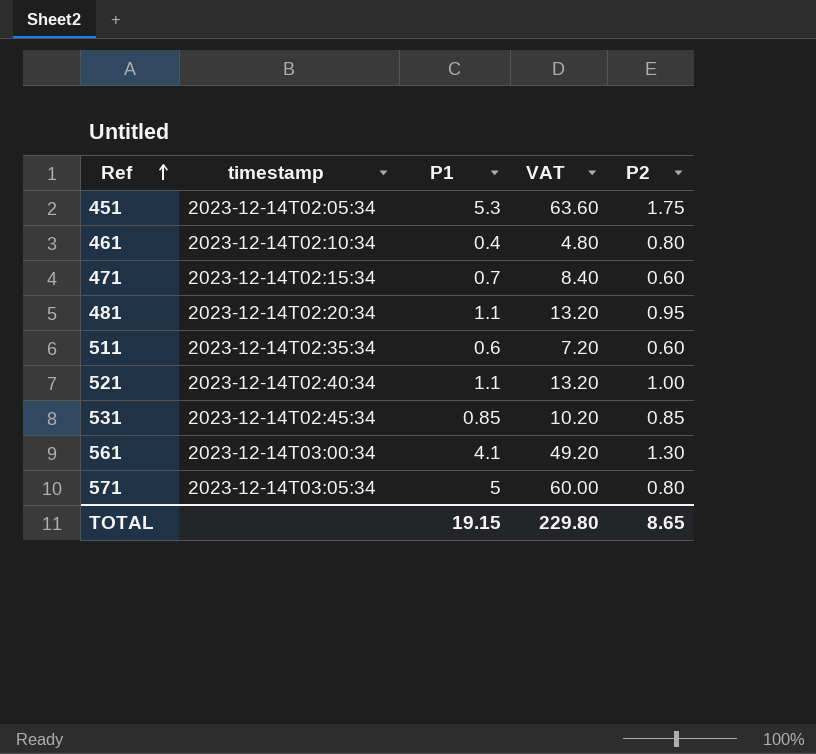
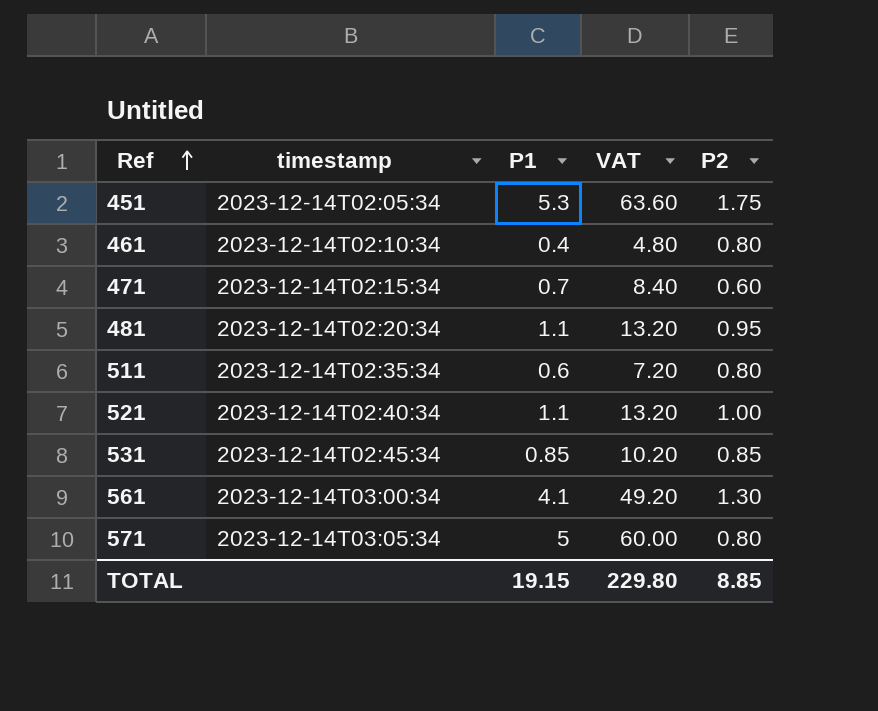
511 | P2: 0.60 -> 0.80
TOTAL | P2: 8.65 -> 8.85

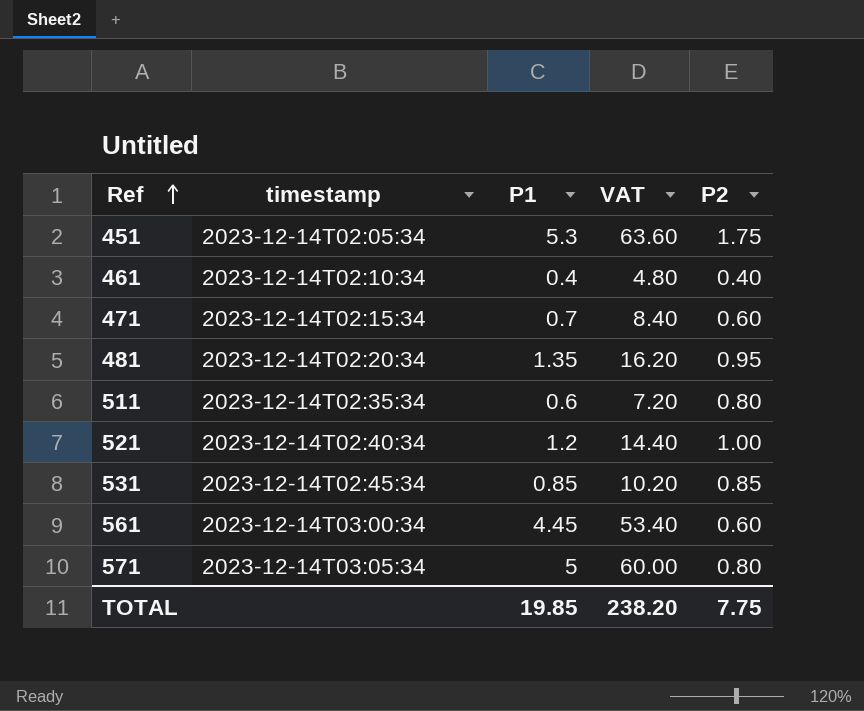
461 | P2: 0.80 -> 0.40
481 | P1: 1.1 -> 1.35
481 | VAT: 13.20 -> 16.20
521 | P1: 1.1 -> 1.2
521 | VAT: 13.20 -> 14.40
561 | P1: 4.1 -> 4.45
561 | VAT: 49.20 -> 53.40
561 | P2: 1.30 -> 0.60
TOTAL | P1: 19.15 -> 19.85
TOTAL | VAT: 229.80 -> 238.20
TOTAL | P2: 8.85 -> 7.75

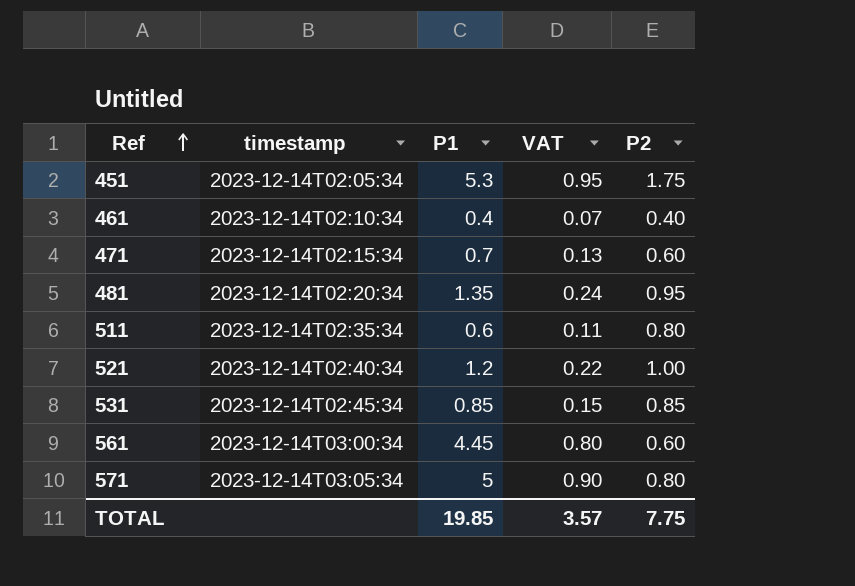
column VAT | formula: [P1] * 12 -> [P1] * 0.18
TOTAL | VAT: 238.20 -> 3.57

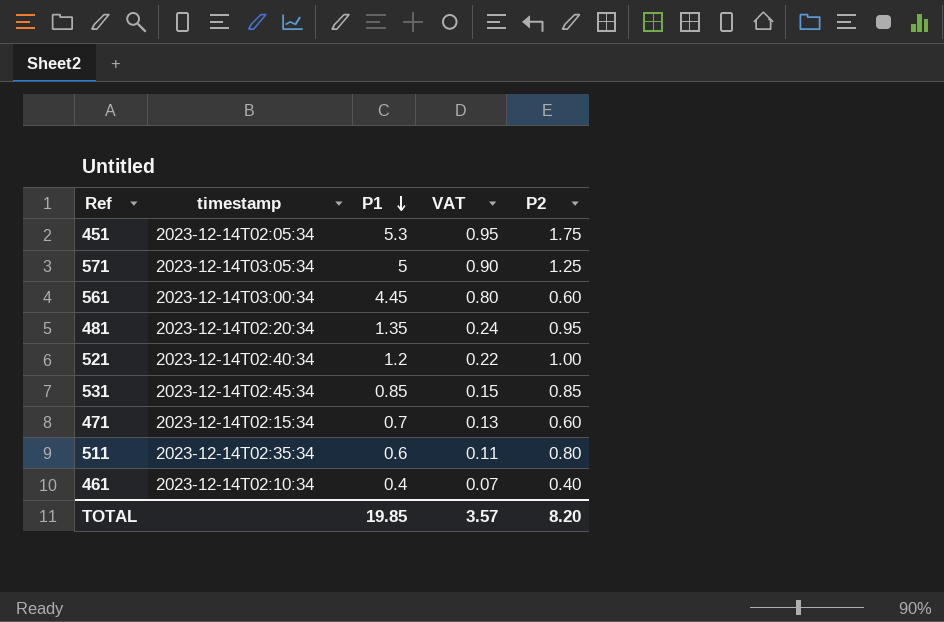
row order: Ref ascending -> P1 descending
571 | P2: 0.80 -> 1.25
TOTAL | P2: 7.75 -> 8.20

